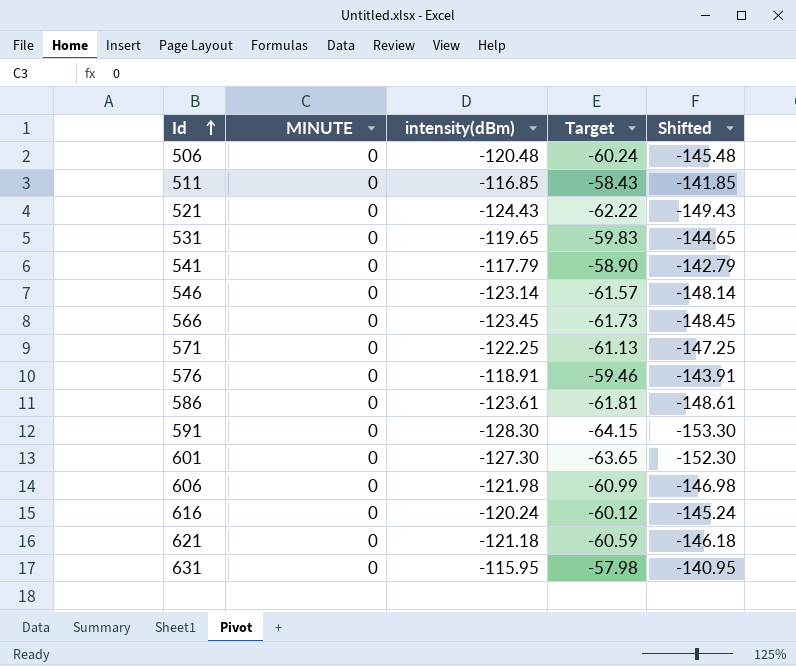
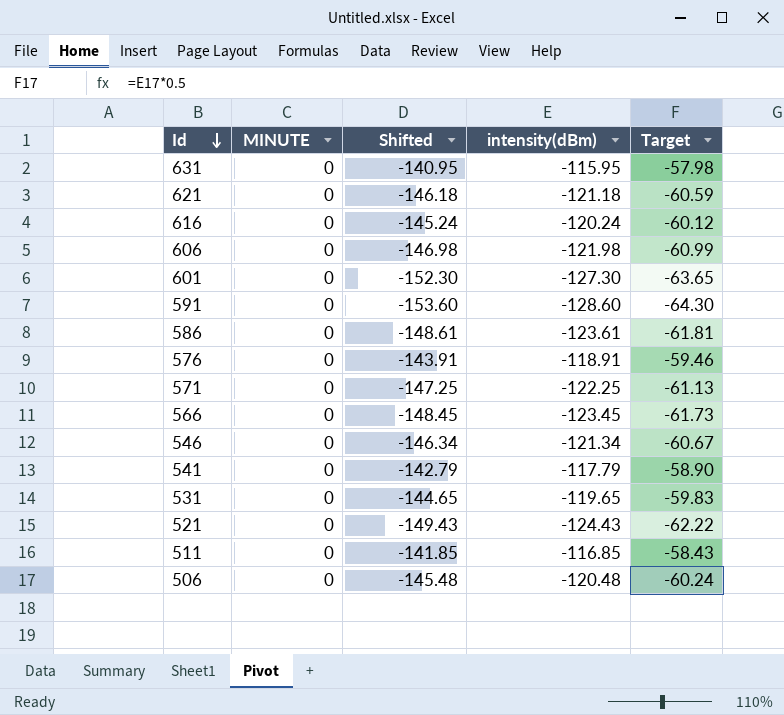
row order: Id ascending -> Id descending
column Shifted | position: 5 -> 3
591 | Shifted: -153.30 -> -153.60
591 | intensity(dBm): -128.30 -> -128.60
591 | Target: -64.15 -> -64.30
546 | Shifted: -148.14 -> -146.34
546 | intensity(dBm): -123.14 -> -121.34
546 | Target: -61.57 -> -60.67

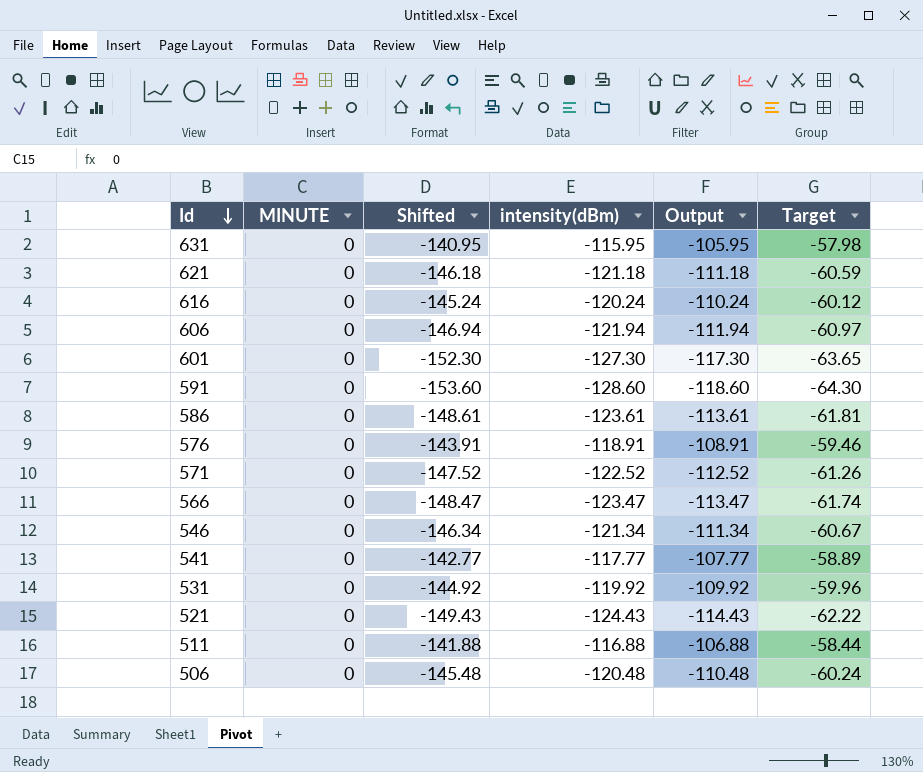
column Output | formula: none -> [intensity(dBm)] + 10
606 | Shifted: -146.98 -> -146.94
606 | intensity(dBm): -121.98 -> -121.94
606 | Target: -60.99 -> -60.97
571 | Shifted: -147.25 -> -147.52
571 | intensity(dBm): -122.25 -> -122.52
571 | Target: -61.13 -> -61.26
566 | Shifted: -148.45 -> -148.47
566 | intensity(dBm): -123.45 -> -123.47
566 | Target: -61.73 -> -61.74
541 | Shifted: -142.79 -> -142.77
541 | intensity(dBm): -117.79 -> -117.77
541 | Target: -58.90 -> -58.89
531 | Shifted: -144.65 -> -144.92
531 | intensity(dBm): -119.65 -> -119.92
531 | Target: -59.83 -> -59.96
511 | Shifted: -141.85 -> -141.88
511 | intensity(dBm): -116.85 -> -116.88
511 | Target: -58.43 -> -58.44

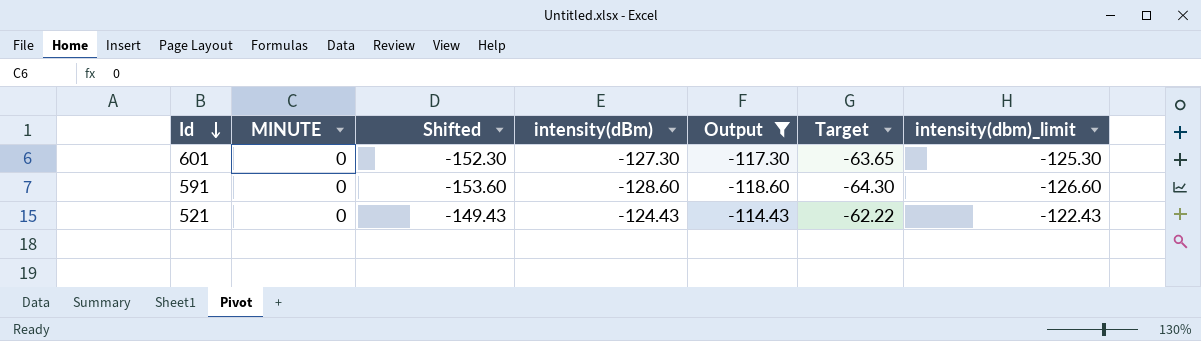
filter: none -> Output <= -114.43
column intensity(dbm)_limit | formula: none -> [intensity(dBm)] + 2

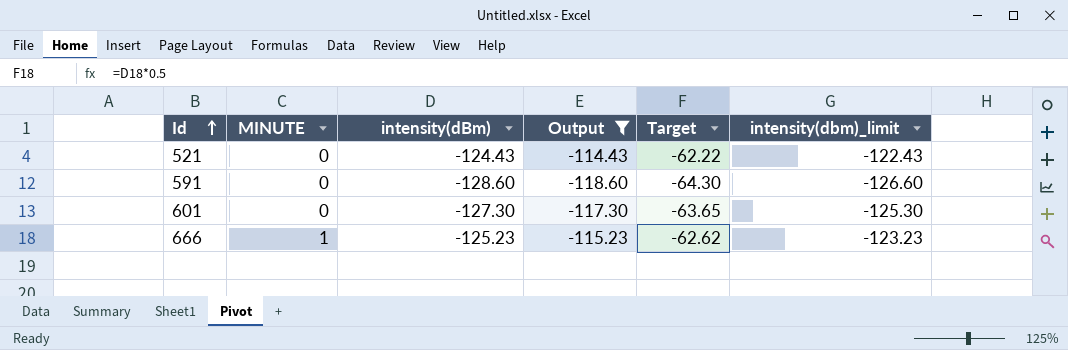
row order: Id descending -> Id ascending
column Shifted | formula: [intensity(dBm)] - 25 -> none
row 666: none -> 1 | -125.23 | -115.23 | -62.62 | -123.23

